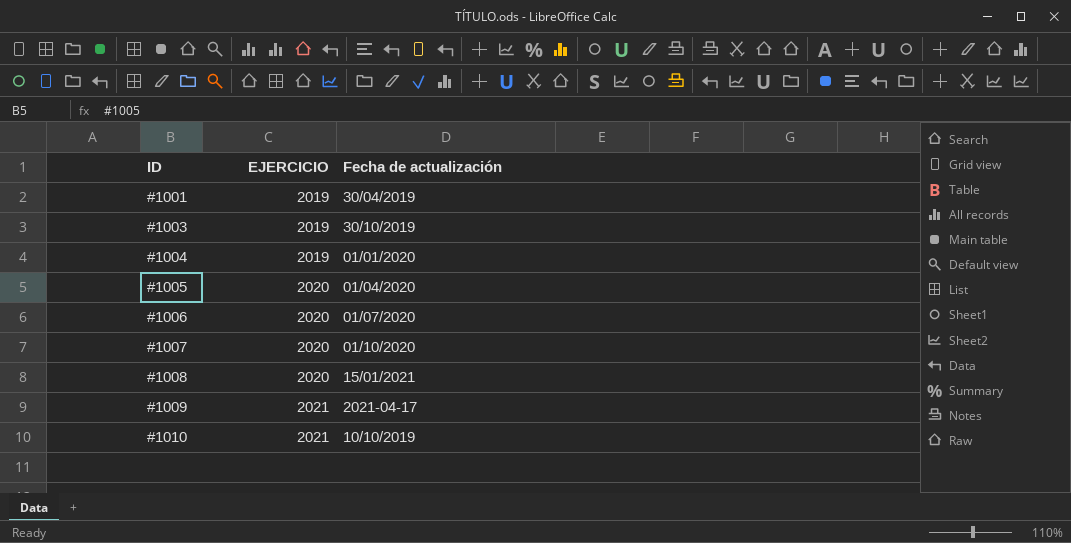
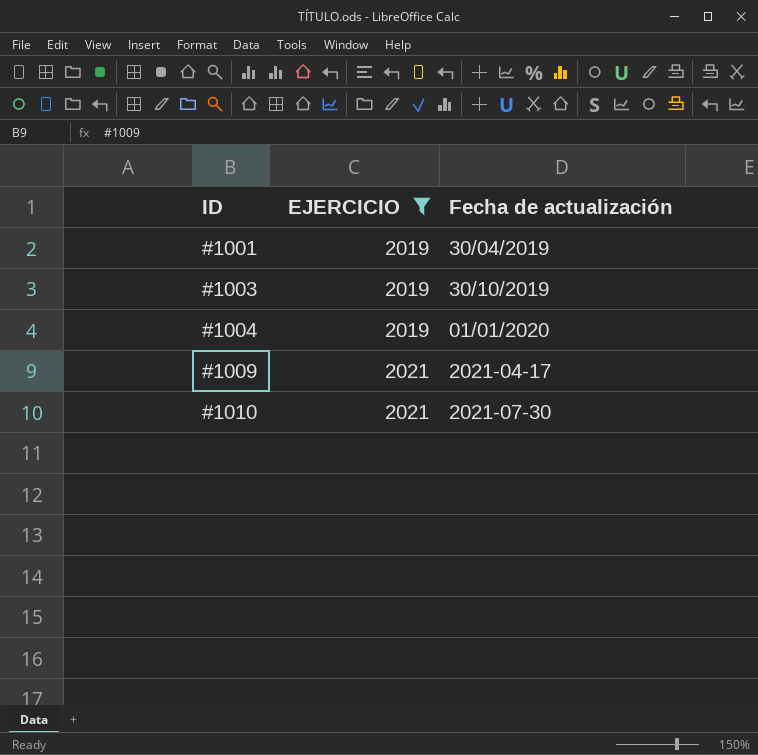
filter: none -> EJERCICIO != 2020
#1010 | Fecha de actualización: 10/10/2019 -> 2021-07-30

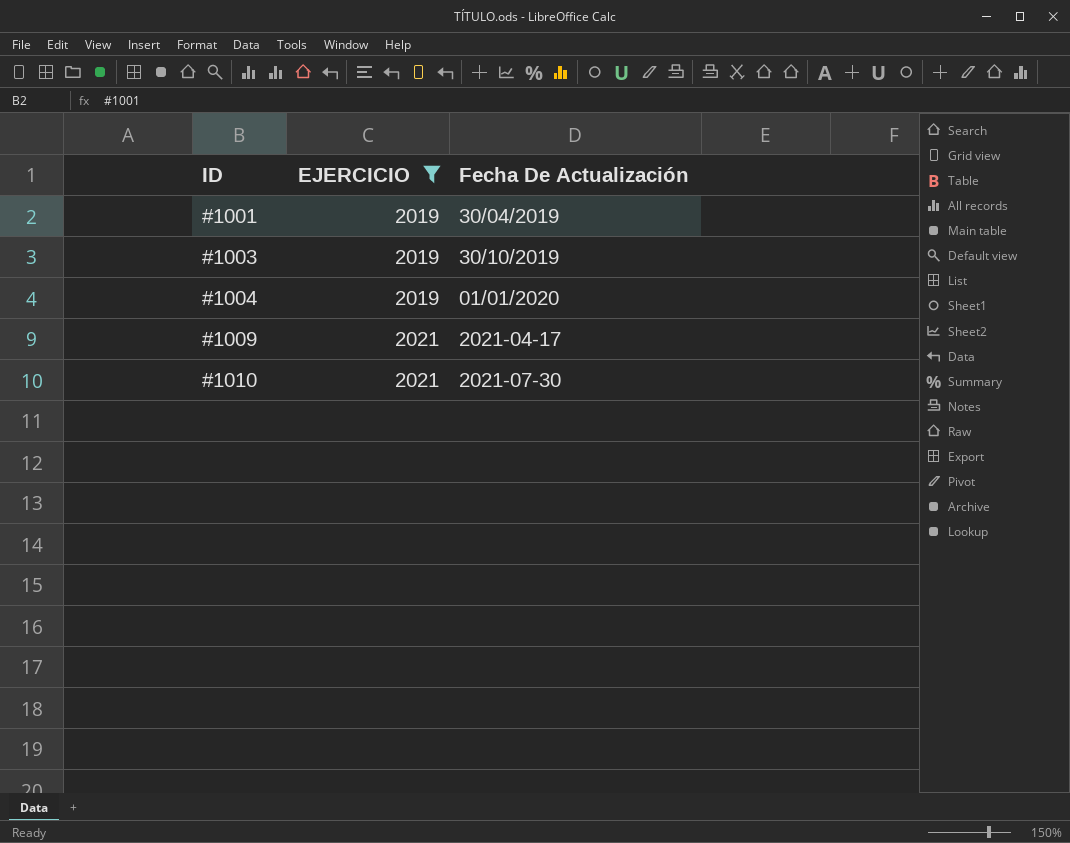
column name: Fecha de actualización -> Fecha De Actualización

